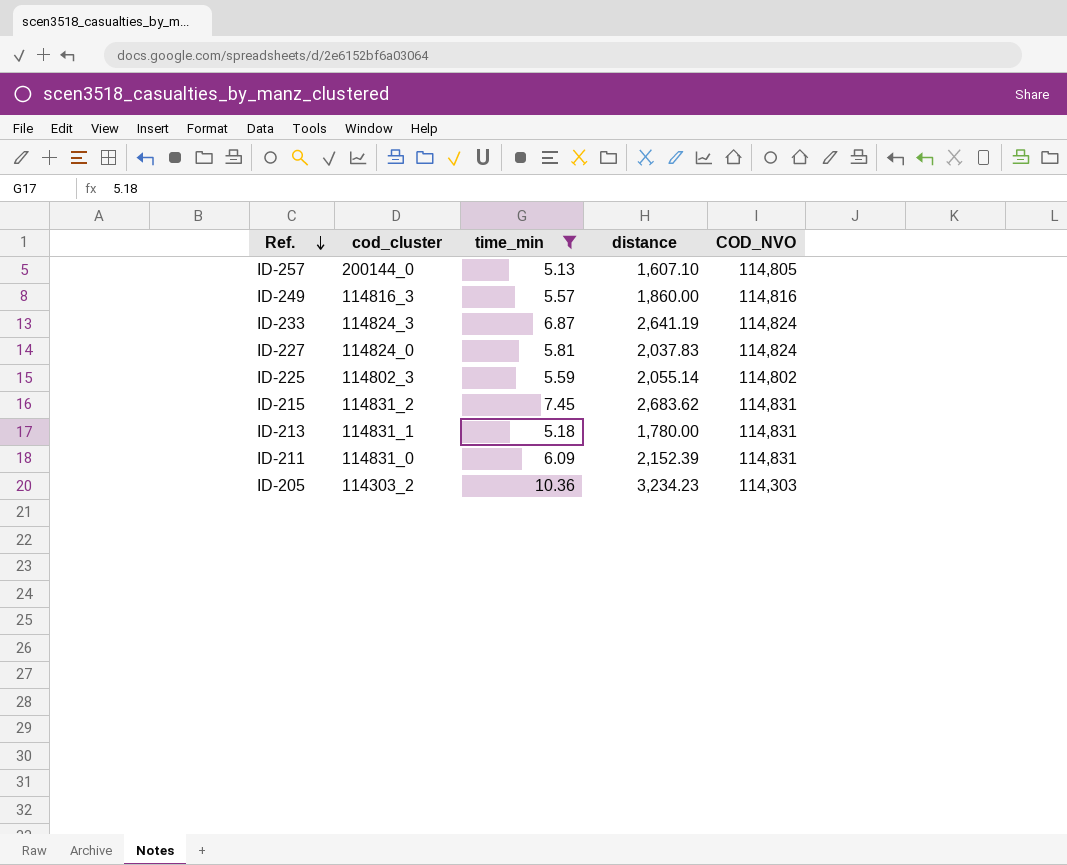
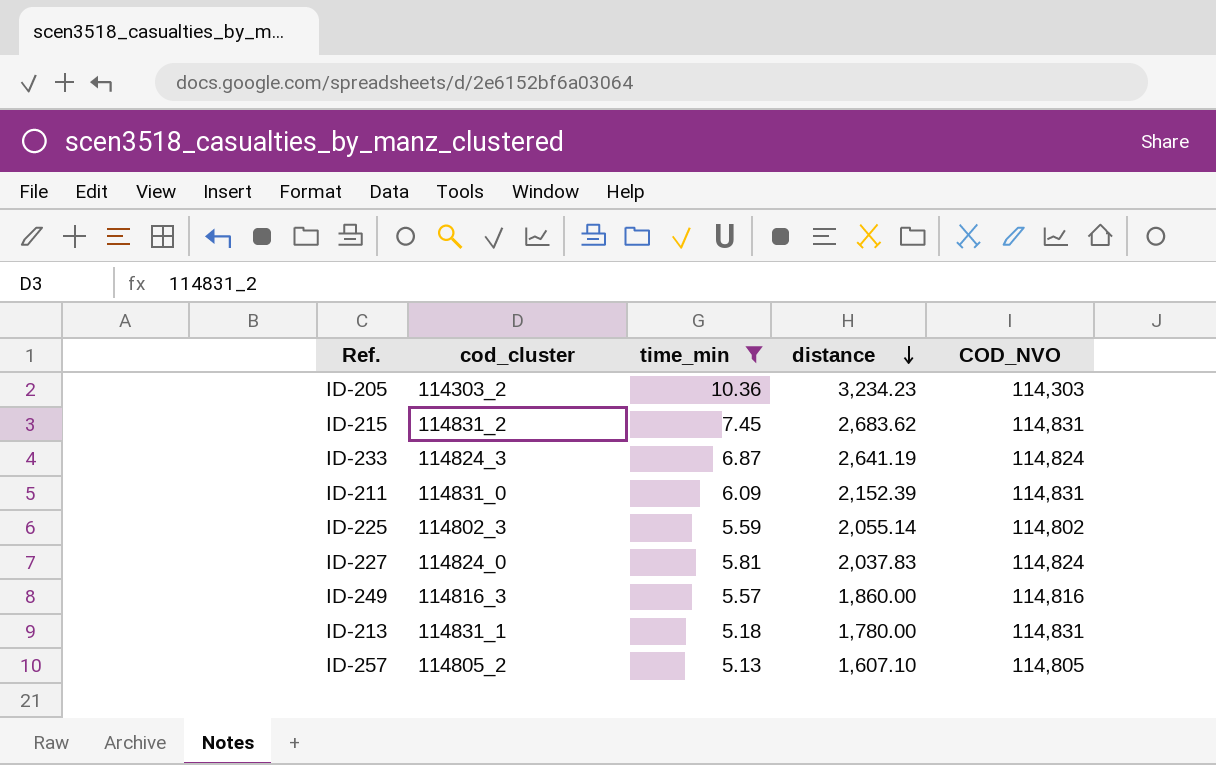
row order: Ref. descending -> distance descending
ID-257 | cod_cluster: 200144_0 -> 114805_2

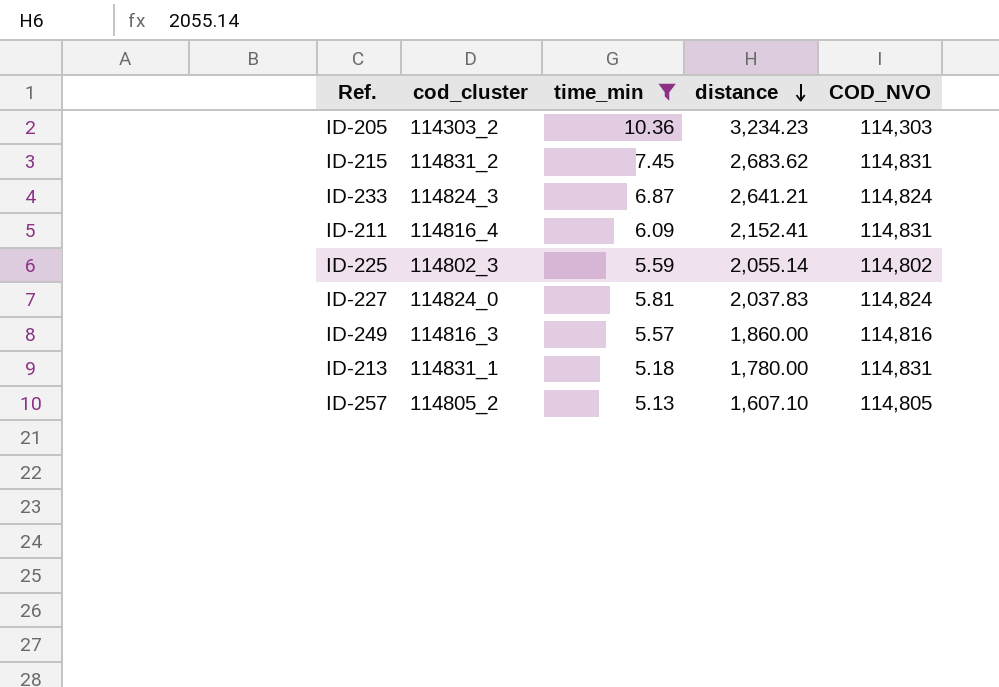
ID-233 | distance: 2,641.19 -> 2,641.21
ID-211 | cod_cluster: 114831_0 -> 114816_4
ID-211 | distance: 2,152.39 -> 2,152.41

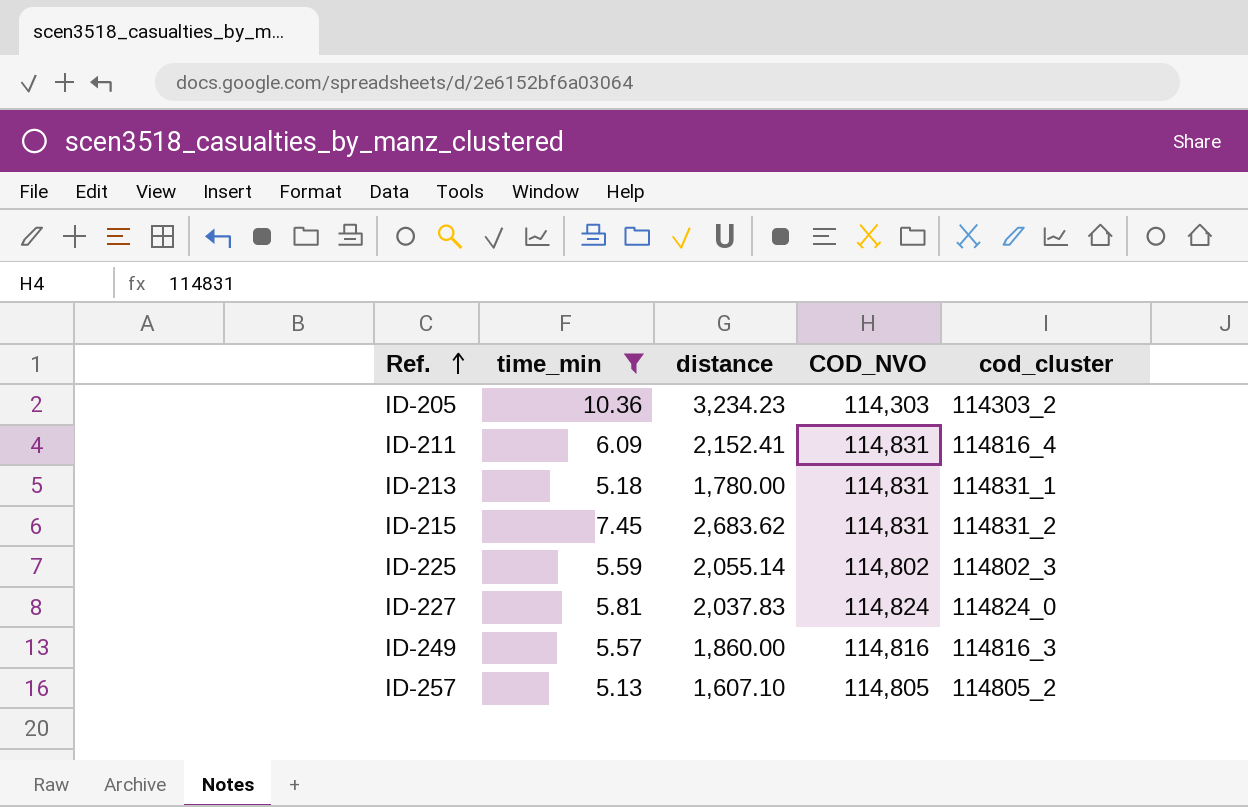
row order: distance descending -> Ref. ascending
column cod_cluster | position: 2 -> 5
row ID-233: 114824_3 | 6.87 | 2,641.21 | 114,824 -> none

